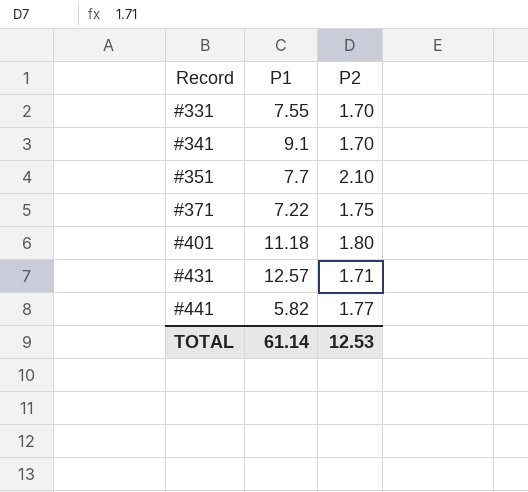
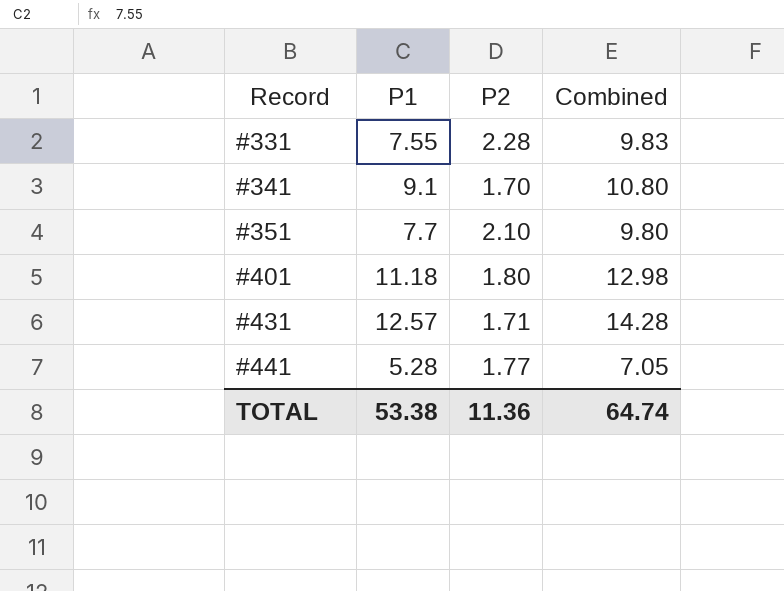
column Combined | formula: none -> [P1] + [P2]
row #371: 7.22 | 1.75 -> none
#331 | P2: 1.70 -> 2.28
#441 | P1: 5.82 -> 5.28
TOTAL | P1: 61.14 -> 53.38
TOTAL | P2: 12.53 -> 11.36

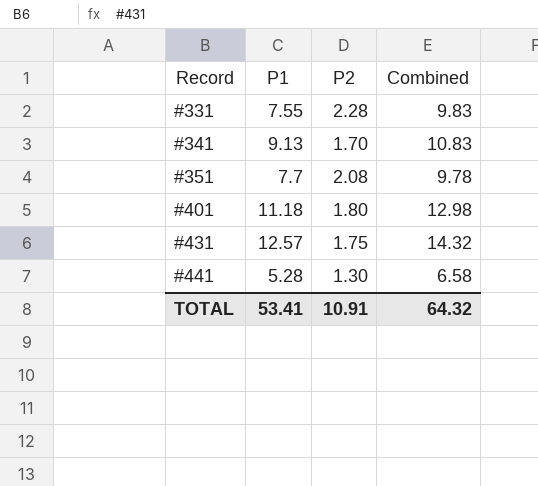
#341 | P1: 9.1 -> 9.13
#341 | Combined: 10.80 -> 10.83
#351 | P2: 2.10 -> 2.08
#351 | Combined: 9.80 -> 9.78
#431 | P2: 1.71 -> 1.75
#431 | Combined: 14.28 -> 14.32
#441 | P2: 1.77 -> 1.30
#441 | Combined: 7.05 -> 6.58
TOTAL | P1: 53.38 -> 53.41
TOTAL | P2: 11.36 -> 10.91
TOTAL | Combined: 64.74 -> 64.32

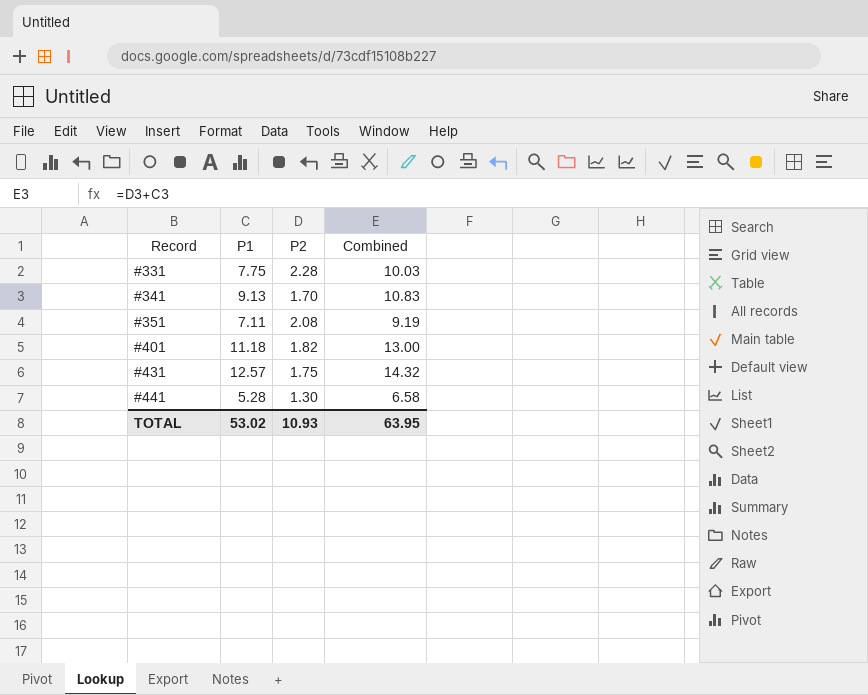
#331 | P1: 7.55 -> 7.75
#331 | Combined: 9.83 -> 10.03
#351 | P1: 7.7 -> 7.11
#351 | Combined: 9.78 -> 9.19
#401 | P2: 1.80 -> 1.82
#401 | Combined: 12.98 -> 13.00
TOTAL | P1: 53.41 -> 53.02
TOTAL | P2: 10.91 -> 10.93
TOTAL | Combined: 64.32 -> 63.95

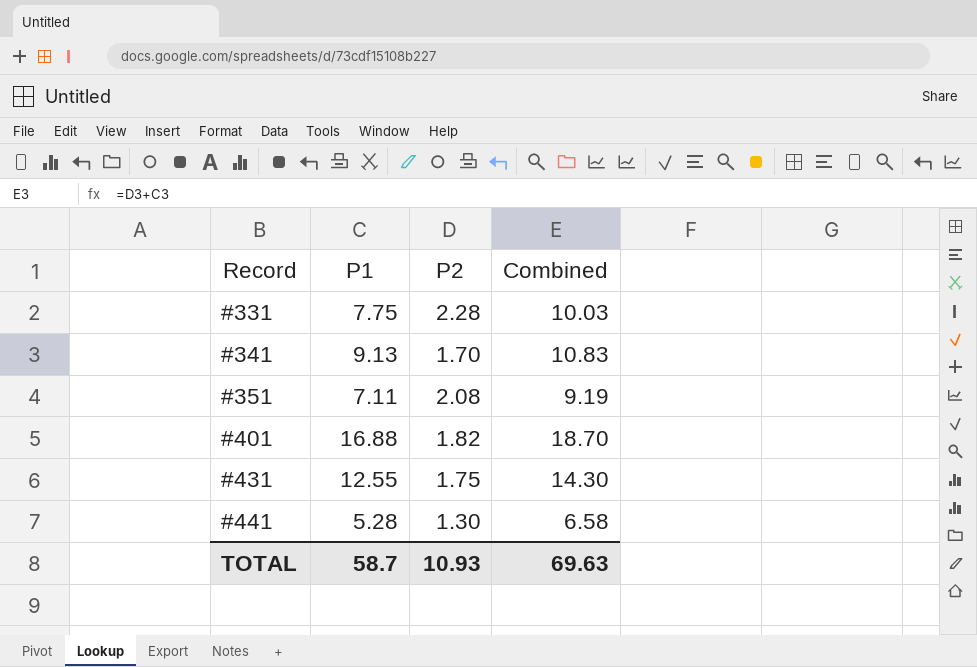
#401 | P1: 11.18 -> 16.88
#401 | Combined: 13.00 -> 18.70
#431 | P1: 12.57 -> 12.55
#431 | Combined: 14.32 -> 14.30
TOTAL | P1: 53.02 -> 58.7
TOTAL | Combined: 63.95 -> 69.63

